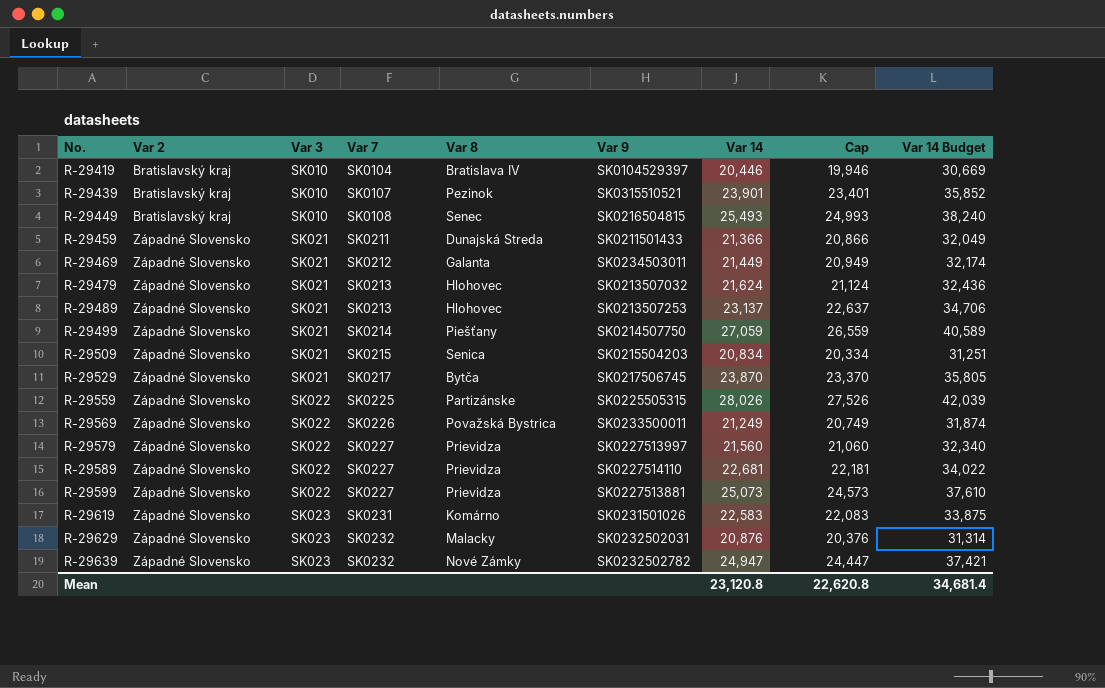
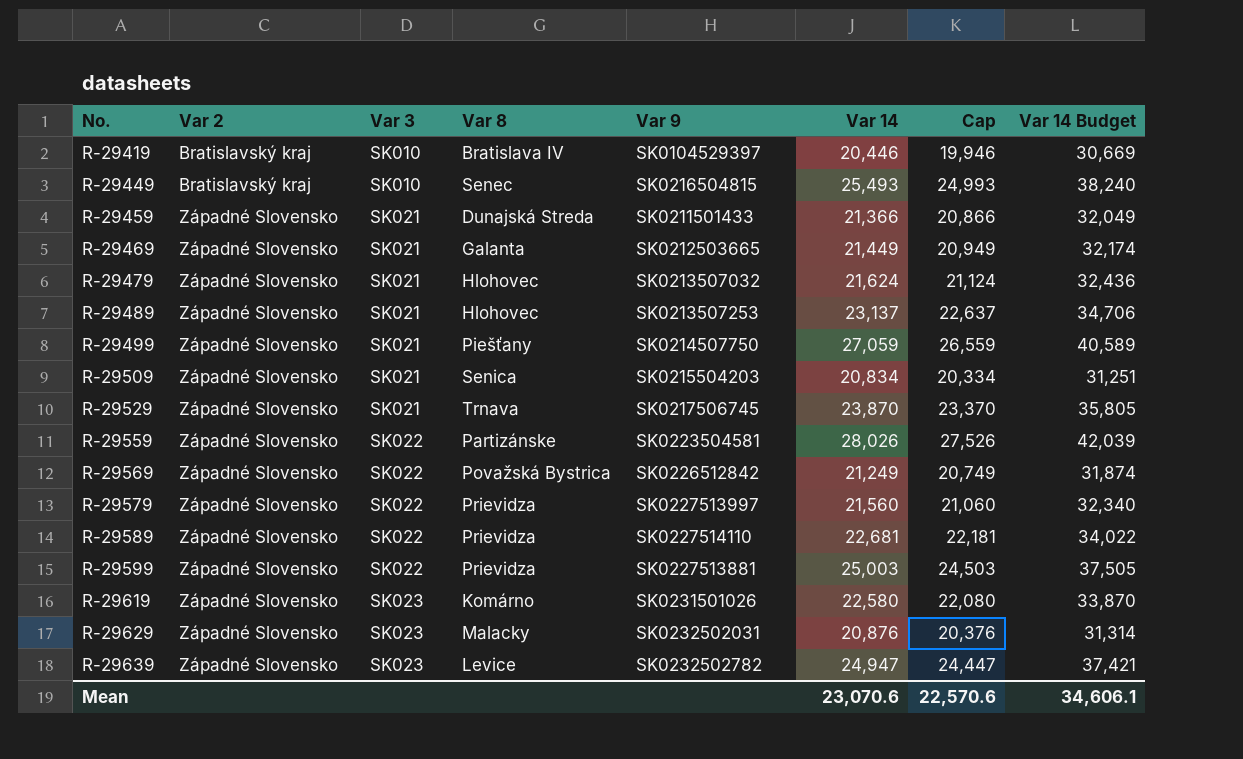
column Var 7 | position: 4 -> none
row R-29439: Bratislavský kraj | SK010 | SK0107 | Pezinok | SK0315510521 | 23,901 | 23,401 | 35,852 -> none
R-29469 | Var 9: SK0234503011 -> SK0212503665
R-29529 | Var 8: Bytča -> Trnava
R-29559 | Var 9: SK0225505315 -> SK0223504581
R-29569 | Var 9: SK0233500011 -> SK0226512842
R-29599 | Var 14: 25,073 -> 25,003
R-29599 | Cap: 24,573 -> 24,503
R-29599 | Var 14 Budget: 37,610 -> 37,505
R-29619 | Var 14: 22,583 -> 22,580
R-29619 | Cap: 22,083 -> 22,080
R-29619 | Var 14 Budget: 33,875 -> 33,870
R-29639 | Var 8: Nové Zámky -> Levice
Mean | Var 14: 23,120.8 -> 23,070.6
Mean | Cap: 22,620.8 -> 22,570.6
Mean | Var 14 Budget: 34,681.4 -> 34,606.1

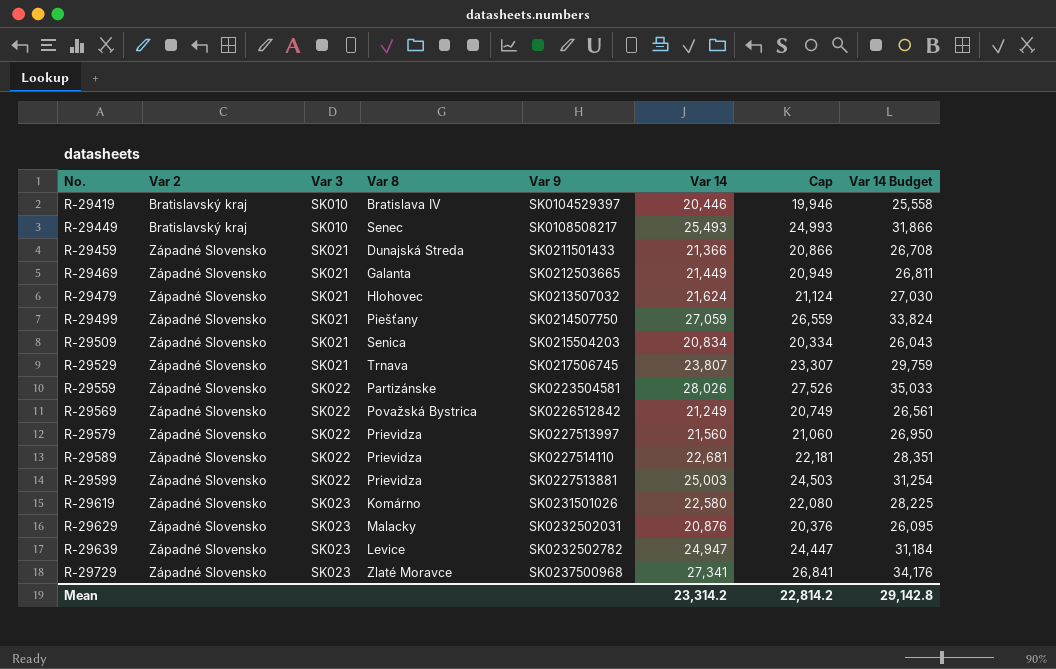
column Var 14 Budget | formula: [Var 14] * 1.5 -> [Var 14] * 1.25
row R-29489: Západné Slovensko | SK021 | Hlohovec | SK0213507253 | 23,137 | 22,637 | 34,706 -> none
R-29449 | Var 9: SK0216504815 -> SK0108508217
R-29529 | Var 14: 23,870 -> 23,807
R-29529 | Cap: 23,370 -> 23,307
row R-29729: none -> Západné Slovensko | SK023 | Zlaté Moravce | SK0237500968 | 27,341 | 26,841 | 34,176
Mean | Var 14: 23,070.6 -> 23,314.2
Mean | Cap: 22,570.6 -> 22,814.2
Mean | Var 14 Budget: 34,606.1 -> 29,142.8

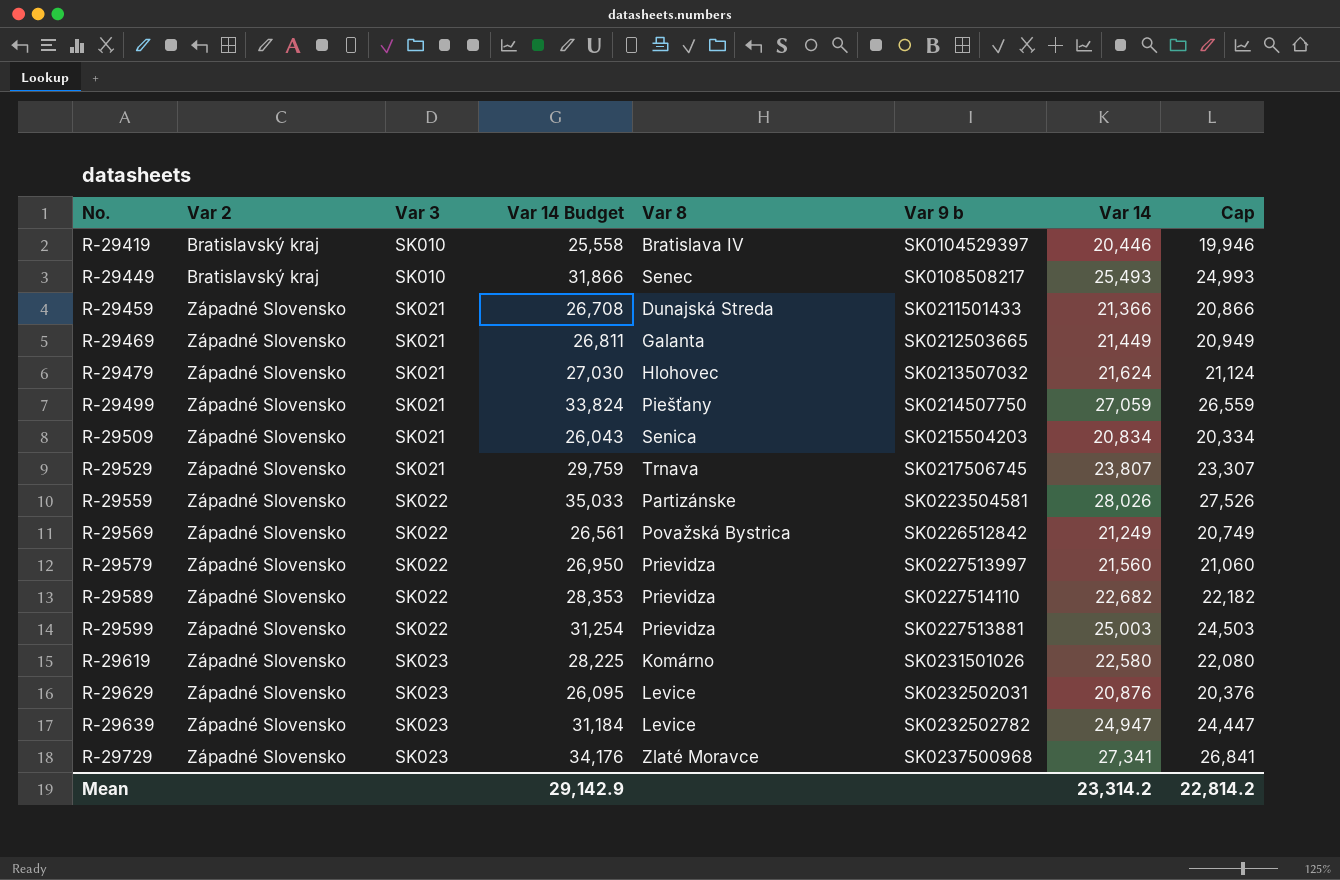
column Var 14 Budget | position: 8 -> 4
column name: Var 9 -> Var 9 b
R-29589 | Var 14 Budget: 28,351 -> 28,353
R-29589 | Var 14: 22,681 -> 22,682
R-29589 | Cap: 22,181 -> 22,182
R-29629 | Var 8: Malacky -> Levice
Mean | Var 14 Budget: 29,142.8 -> 29,142.9

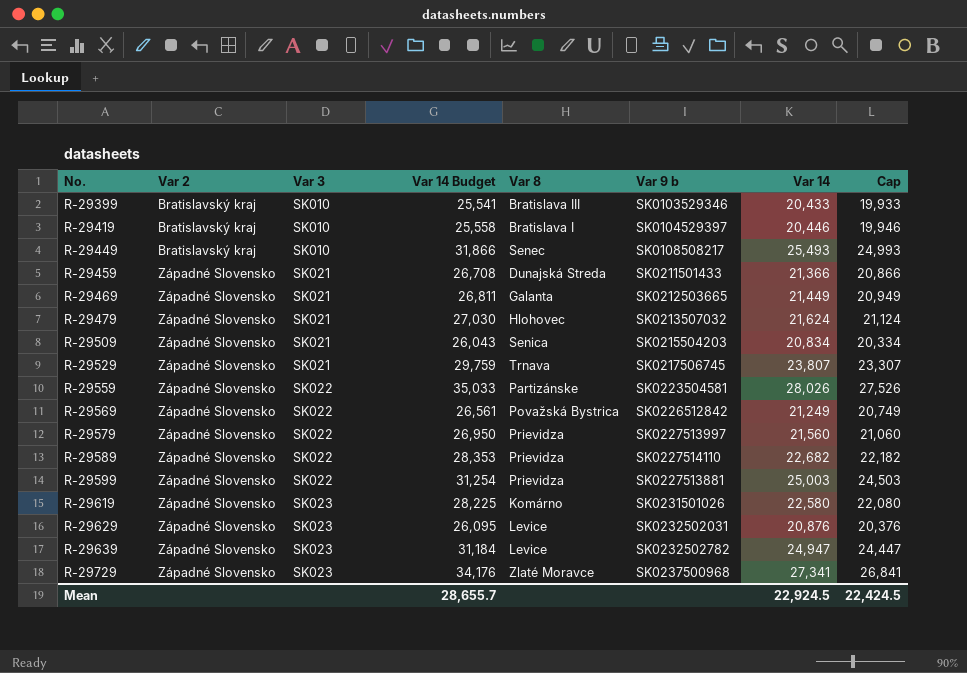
row R-29499: Západné Slovensko | SK021 | 33,824 | Piešťany | SK0214507750 | 27,059 | 26,559 -> none
row R-29399: none -> Bratislavský kraj | SK010 | 25,541 | Bratislava III | SK0103529346 | 20,433 | 19,933
R-29419 | Var 8: Bratislava IV -> Bratislava I
Mean | Var 14 Budget: 29,142.9 -> 28,655.7
Mean | Var 14: 23,314.2 -> 22,924.5
Mean | Cap: 22,814.2 -> 22,424.5

